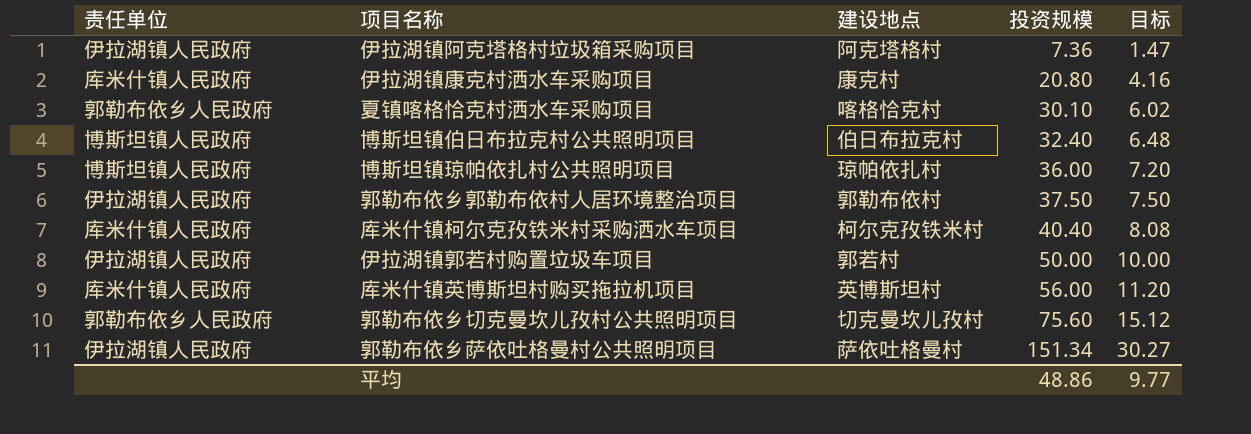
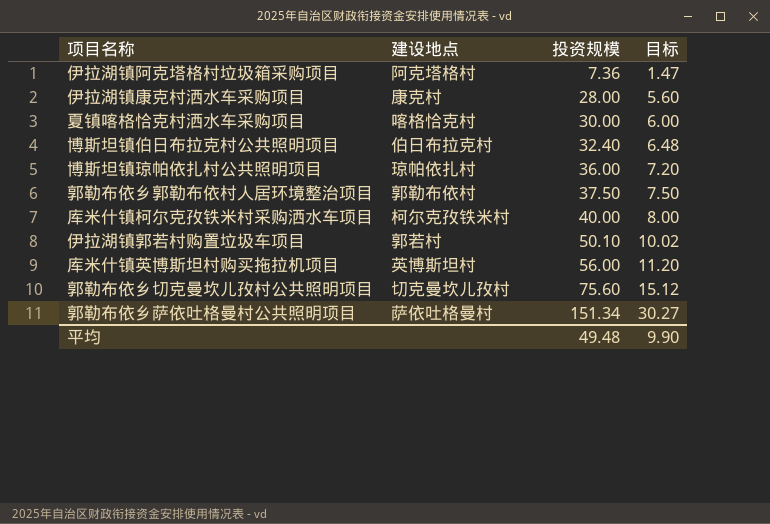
column 责任单位 | position: 1 -> none
伊拉湖镇康克村洒水车采购项目 | 投资规模: 20.80 -> 28.00
伊拉湖镇康克村洒水车采购项目 | 目标: 4.16 -> 5.60
夏镇喀格恰克村洒水车采购项目 | 投资规模: 30.10 -> 30.00
夏镇喀格恰克村洒水车采购项目 | 目标: 6.02 -> 6.00
库米什镇柯尔克孜铁米村采购洒水车项目 | 投资规模: 40.40 -> 40.00
库米什镇柯尔克孜铁米村采购洒水车项目 | 目标: 8.08 -> 8.00
伊拉湖镇郭若村购置垃圾车项目 | 投资规模: 50.00 -> 50.10
伊拉湖镇郭若村购置垃圾车项目 | 目标: 10.00 -> 10.02
平均 | 投资规模: 48.86 -> 49.48
平均 | 目标: 9.77 -> 9.90

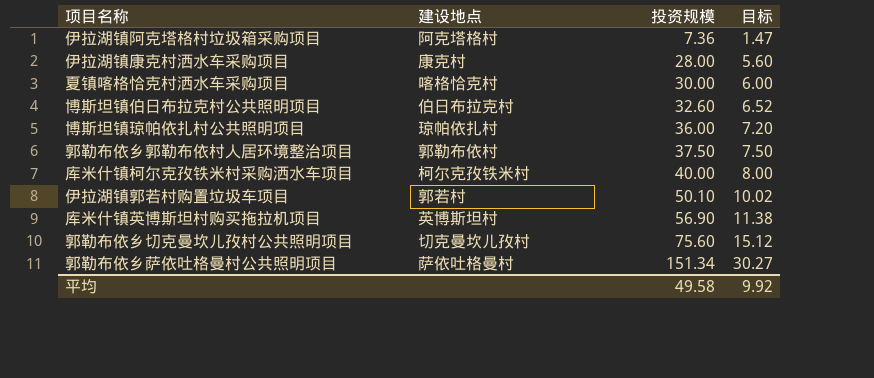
博斯坦镇伯日布拉克村公共照明项目 | 投资规模: 32.40 -> 32.60
博斯坦镇伯日布拉克村公共照明项目 | 目标: 6.48 -> 6.52
库米什镇英博斯坦村购买拖拉机项目 | 投资规模: 56.00 -> 56.90
库米什镇英博斯坦村购买拖拉机项目 | 目标: 11.20 -> 11.38
平均 | 投资规模: 49.48 -> 49.58
平均 | 目标: 9.90 -> 9.92

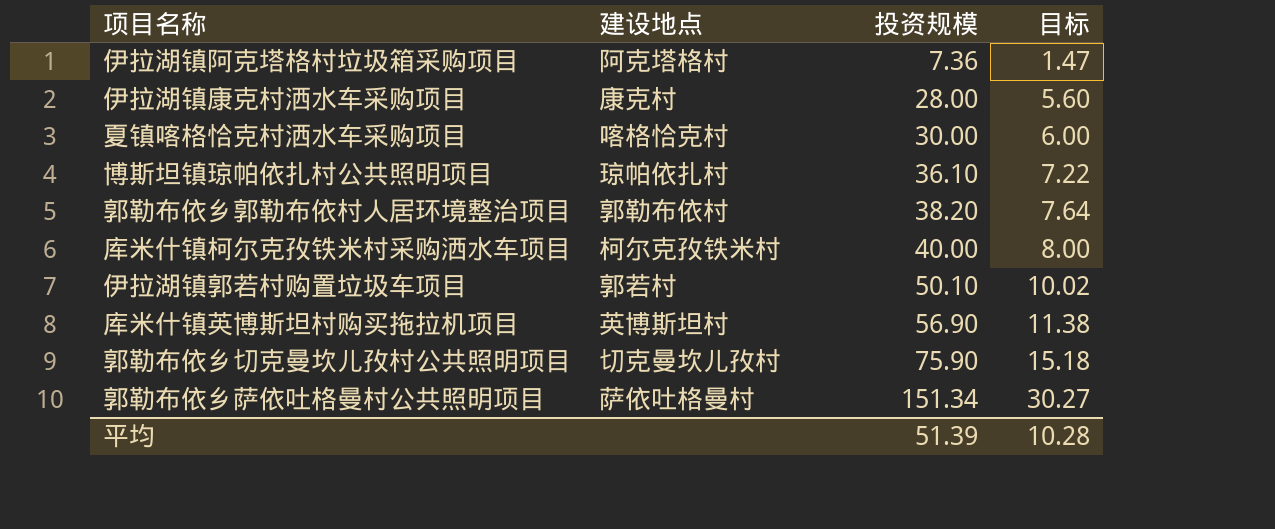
row 博斯坦镇伯日布拉克村公共照明项目: 伯日布拉克村 | 32.60 | 6.52 -> none
博斯坦镇琼帕依扎村公共照明项目 | 投资规模: 36.00 -> 36.10
博斯坦镇琼帕依扎村公共照明项目 | 目标: 7.20 -> 7.22
郭勒布依乡郭勒布依村人居环境整治项目 | 投资规模: 37.50 -> 38.20
郭勒布依乡郭勒布依村人居环境整治项目 | 目标: 7.50 -> 7.64
郭勒布依乡切克曼坎儿孜村公共照明项目 | 投资规模: 75.60 -> 75.90
郭勒布依乡切克曼坎儿孜村公共照明项目 | 目标: 15.12 -> 15.18
平均 | 投资规模: 49.58 -> 51.39
平均 | 目标: 9.92 -> 10.28

